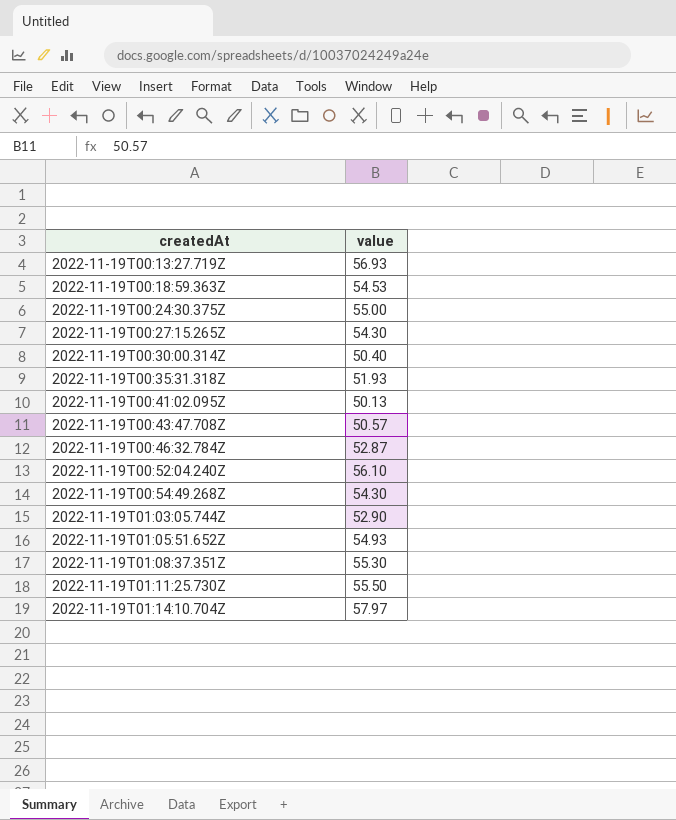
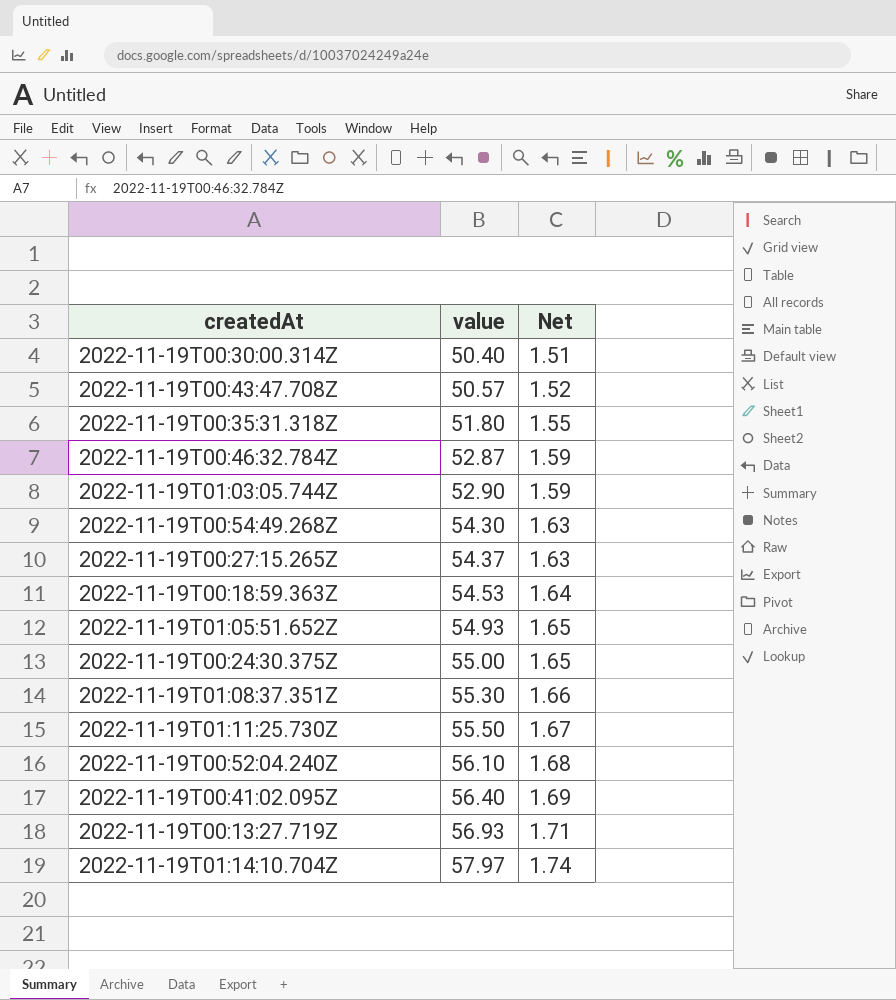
row order: createdAt ascending -> value ascending
column Net | formula: none -> [value] * 0.03
2022-11-19T00:35:31.318Z | value: 51.93 -> 51.80
2022-11-19T00:27:15.265Z | value: 54.30 -> 54.37
2022-11-19T00:41:02.095Z | value: 50.13 -> 56.40

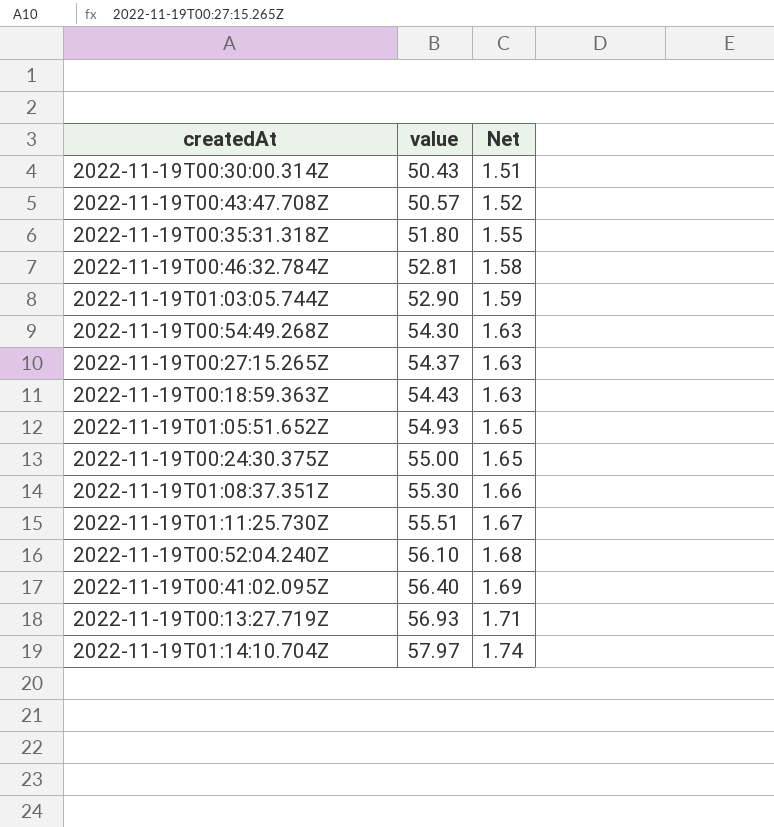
2022-11-19T00:30:00.314Z | value: 50.40 -> 50.43
2022-11-19T00:46:32.784Z | value: 52.87 -> 52.81
2022-11-19T00:46:32.784Z | Net: 1.59 -> 1.58
2022-11-19T00:18:59.363Z | value: 54.53 -> 54.43
2022-11-19T00:18:59.363Z | Net: 1.64 -> 1.63
2022-11-19T01:11:25.730Z | value: 55.50 -> 55.51

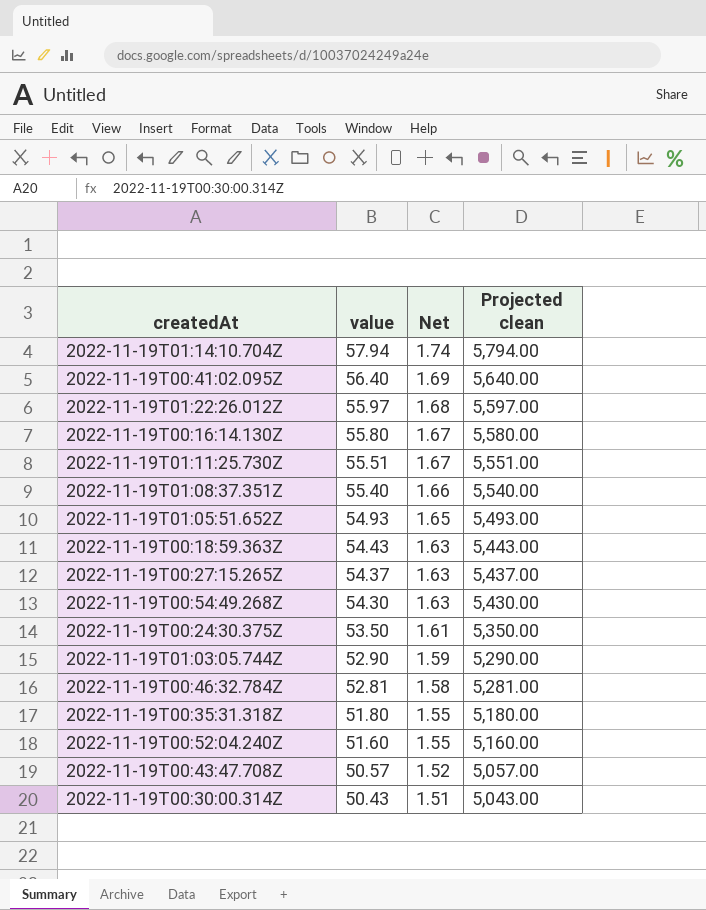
row order: value ascending -> value descending
column Projected clean | formula: none -> [value] * 100
row 2022-11-19T00:13:27.719Z: 56.93 | 1.71 -> none
2022-11-19T01:14:10.704Z | value: 57.97 -> 57.94
row 2022-11-19T01:22:26.012Z: none -> 55.97 | 1.68 | 5,597.00
row 2022-11-19T00:16:14.130Z: none -> 55.80 | 1.67 | 5,580.00
2022-11-19T01:08:37.351Z | value: 55.30 -> 55.40
2022-11-19T00:24:30.375Z | value: 55.00 -> 53.50
2022-11-19T00:24:30.375Z | Net: 1.65 -> 1.61
2022-11-19T00:52:04.240Z | value: 56.10 -> 51.60
2022-11-19T00:52:04.240Z | Net: 1.68 -> 1.55

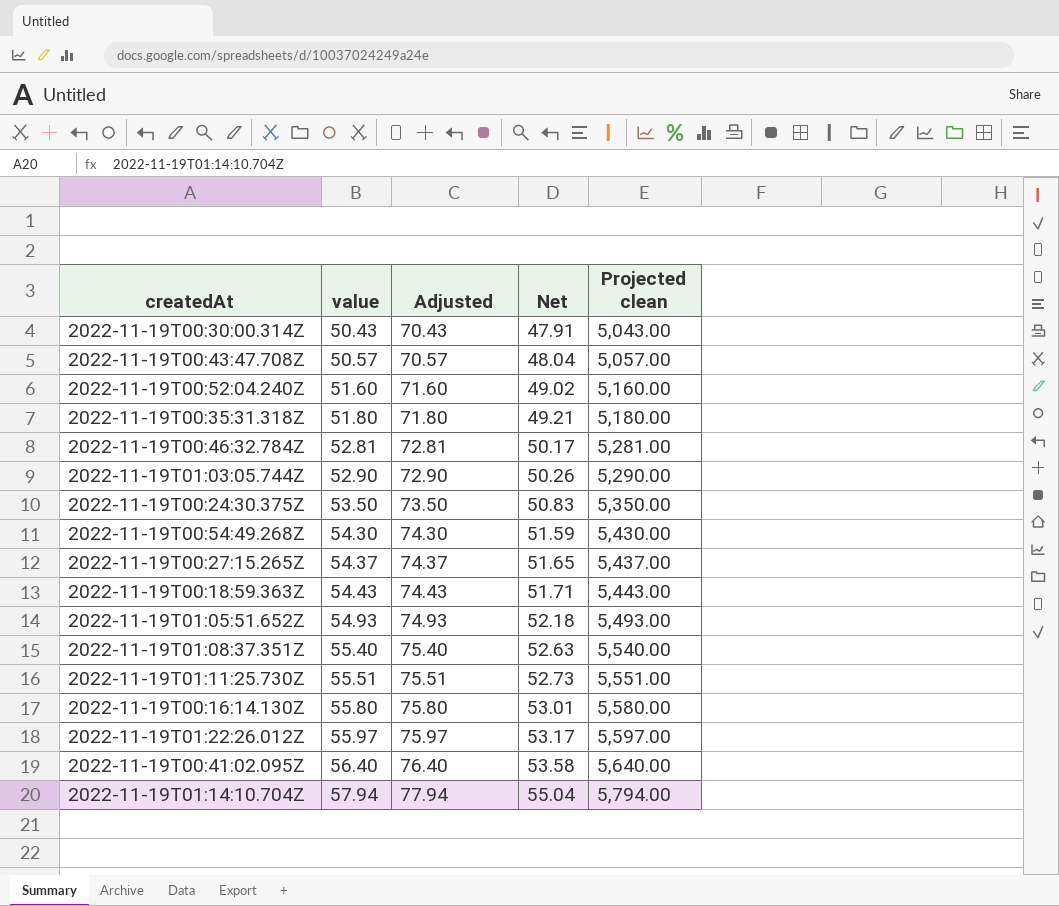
row order: value descending -> value ascending
column Adjusted | formula: none -> [value] + 20
column Net | formula: [value] * 0.03 -> [value] * 0.95

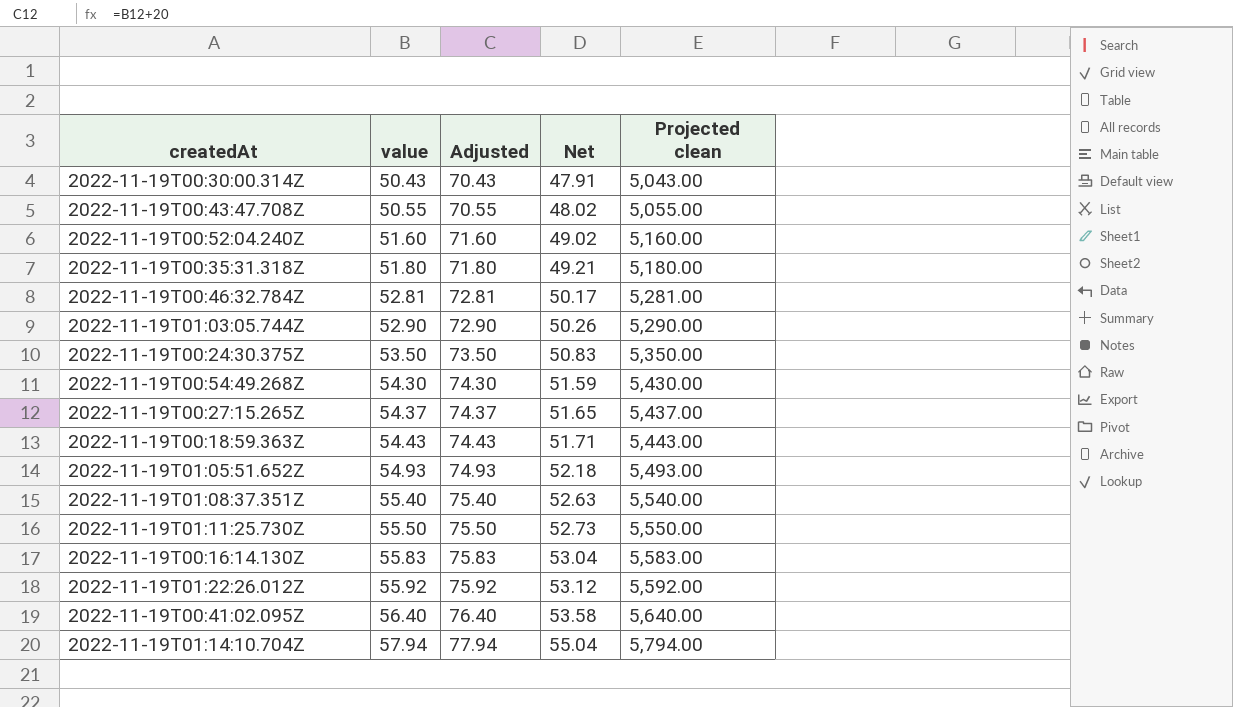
2022-11-19T00:43:47.708Z | value: 50.57 -> 50.55
2022-11-19T00:43:47.708Z | Adjusted: 70.57 -> 70.55
2022-11-19T00:43:47.708Z | Net: 48.04 -> 48.02
2022-11-19T00:43:47.708Z | Projected clean: 5,057.00 -> 5,055.00
2022-11-19T01:11:25.730Z | value: 55.51 -> 55.50
2022-11-19T01:11:25.730Z | Adjusted: 75.51 -> 75.50
2022-11-19T01:11:25.730Z | Projected clean: 5,551.00 -> 5,550.00
2022-11-19T00:16:14.130Z | value: 55.80 -> 55.83
2022-11-19T00:16:14.130Z | Adjusted: 75.80 -> 75.83
2022-11-19T00:16:14.130Z | Net: 53.01 -> 53.04
2022-11-19T00:16:14.130Z | Projected clean: 5,580.00 -> 5,583.00
2022-11-19T01:22:26.012Z | value: 55.97 -> 55.92
2022-11-19T01:22:26.012Z | Adjusted: 75.97 -> 75.92
2022-11-19T01:22:26.012Z | Net: 53.17 -> 53.12
2022-11-19T01:22:26.012Z | Projected clean: 5,597.00 -> 5,592.00

